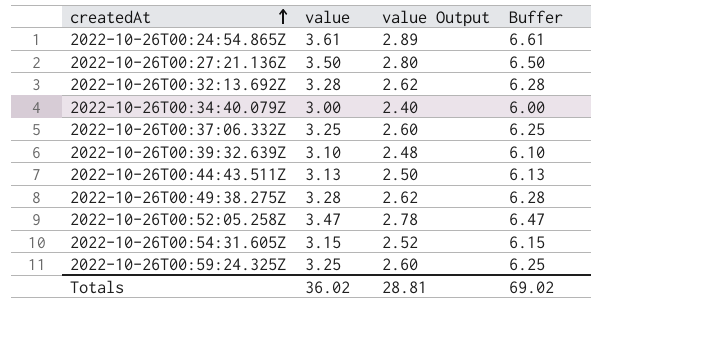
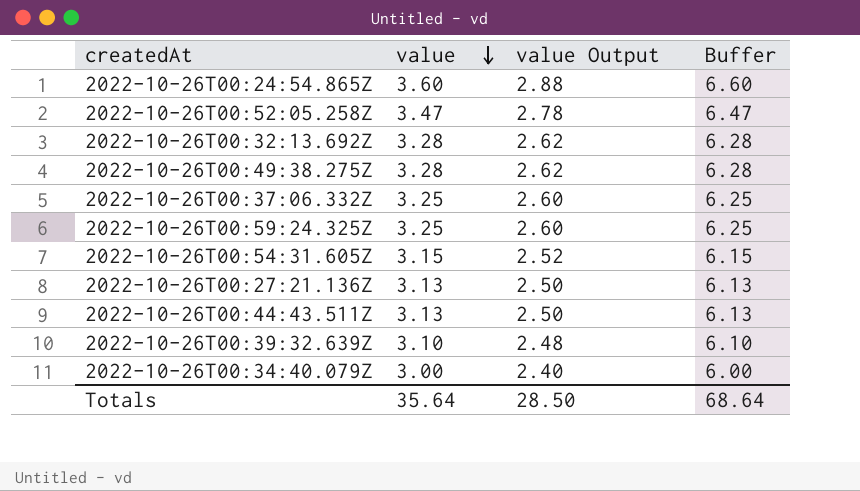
row order: createdAt ascending -> value descending
2022-10-26T00:24:54.865Z | value: 3.61 -> 3.60
2022-10-26T00:24:54.865Z | value Output: 2.89 -> 2.88
2022-10-26T00:24:54.865Z | Buffer: 6.61 -> 6.60
2022-10-26T00:27:21.136Z | value: 3.50 -> 3.13
2022-10-26T00:27:21.136Z | value Output: 2.80 -> 2.50
2022-10-26T00:27:21.136Z | Buffer: 6.50 -> 6.13
Totals | value: 36.02 -> 35.64
Totals | value Output: 28.81 -> 28.50
Totals | Buffer: 69.02 -> 68.64

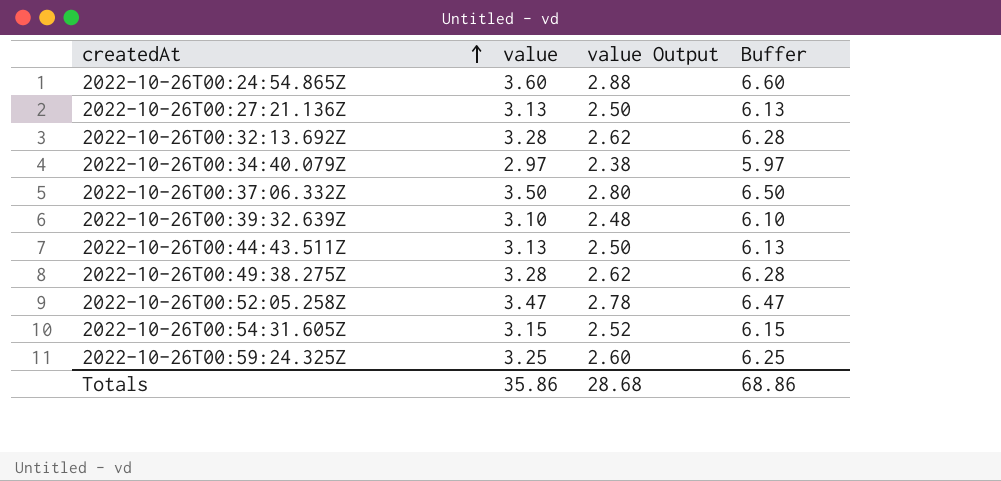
row order: value descending -> createdAt ascending
2022-10-26T00:34:40.079Z | value: 3.00 -> 2.97
2022-10-26T00:34:40.079Z | value Output: 2.40 -> 2.38
2022-10-26T00:34:40.079Z | Buffer: 6.00 -> 5.97
2022-10-26T00:37:06.332Z | value: 3.25 -> 3.50
2022-10-26T00:37:06.332Z | value Output: 2.60 -> 2.80
2022-10-26T00:37:06.332Z | Buffer: 6.25 -> 6.50
Totals | value: 35.64 -> 35.86
Totals | value Output: 28.50 -> 28.68
Totals | Buffer: 68.64 -> 68.86

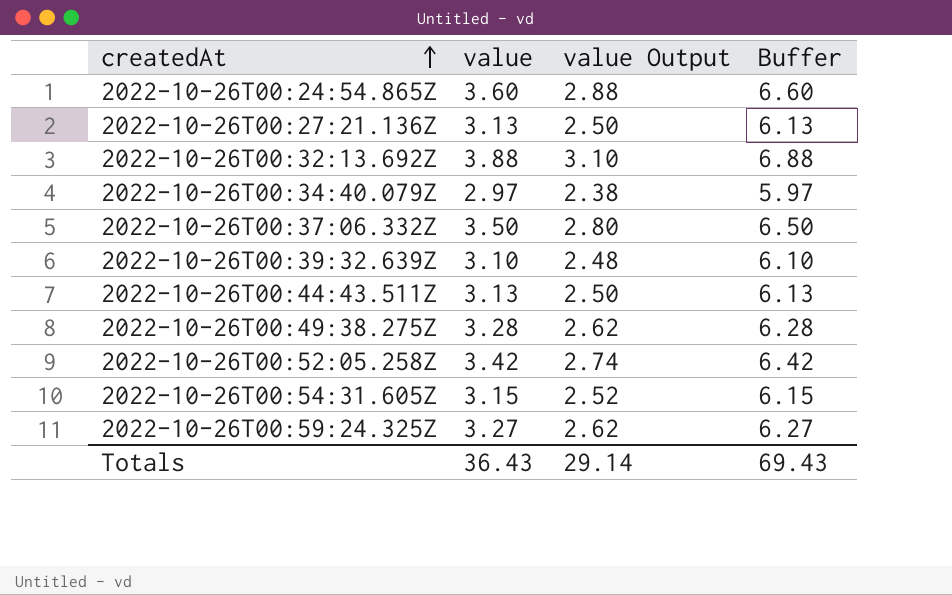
2022-10-26T00:32:13.692Z | value: 3.28 -> 3.88
2022-10-26T00:32:13.692Z | value Output: 2.62 -> 3.10
2022-10-26T00:32:13.692Z | Buffer: 6.28 -> 6.88
2022-10-26T00:52:05.258Z | value: 3.47 -> 3.42
2022-10-26T00:52:05.258Z | value Output: 2.78 -> 2.74
2022-10-26T00:52:05.258Z | Buffer: 6.47 -> 6.42
2022-10-26T00:59:24.325Z | value: 3.25 -> 3.27
2022-10-26T00:59:24.325Z | value Output: 2.60 -> 2.62
2022-10-26T00:59:24.325Z | Buffer: 6.25 -> 6.27
Totals | value: 35.86 -> 36.43
Totals | value Output: 28.68 -> 29.14
Totals | Buffer: 68.86 -> 69.43

